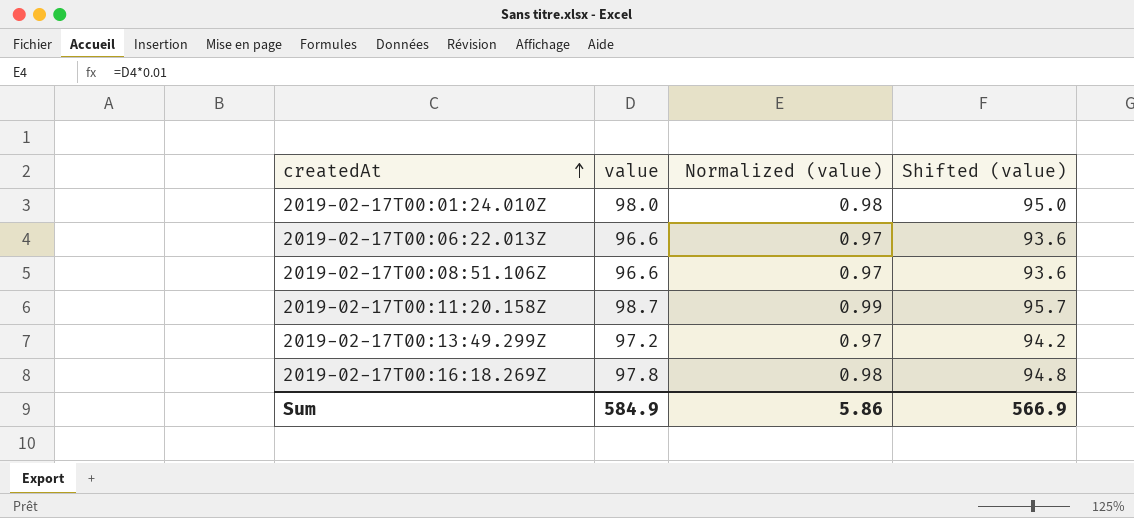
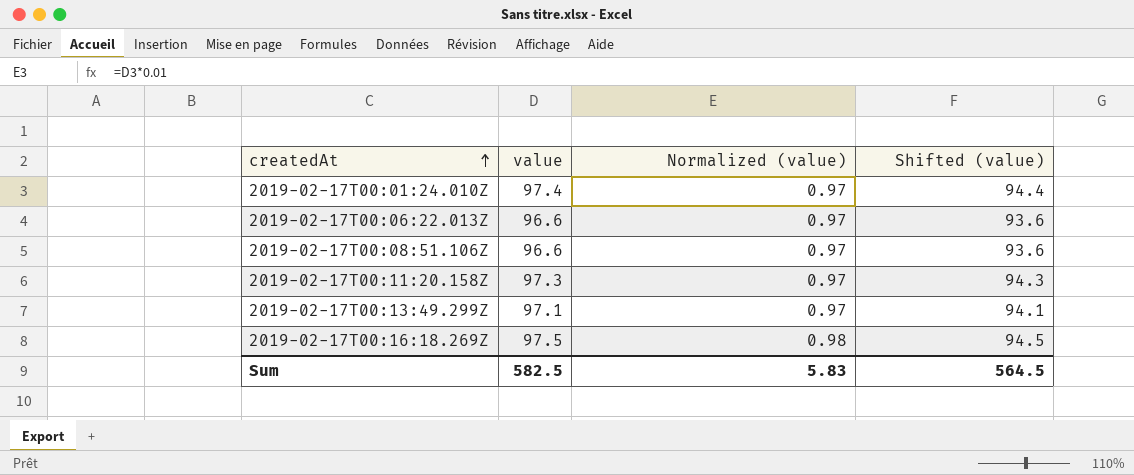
2019-02-17T00:01:24.010Z | value: 98.0 -> 97.4
2019-02-17T00:01:24.010Z | Normalized (value): 0.98 -> 0.97
2019-02-17T00:01:24.010Z | Shifted (value): 95.0 -> 94.4
2019-02-17T00:11:20.158Z | value: 98.7 -> 97.3
2019-02-17T00:11:20.158Z | Normalized (value): 0.99 -> 0.97
2019-02-17T00:11:20.158Z | Shifted (value): 95.7 -> 94.3
2019-02-17T00:13:49.299Z | value: 97.2 -> 97.1
2019-02-17T00:13:49.299Z | Shifted (value): 94.2 -> 94.1
2019-02-17T00:16:18.269Z | value: 97.8 -> 97.5
2019-02-17T00:16:18.269Z | Shifted (value): 94.8 -> 94.5
Sum | value: 584.9 -> 582.5
Sum | Normalized (value): 5.86 -> 5.83
Sum | Shifted (value): 566.9 -> 564.5

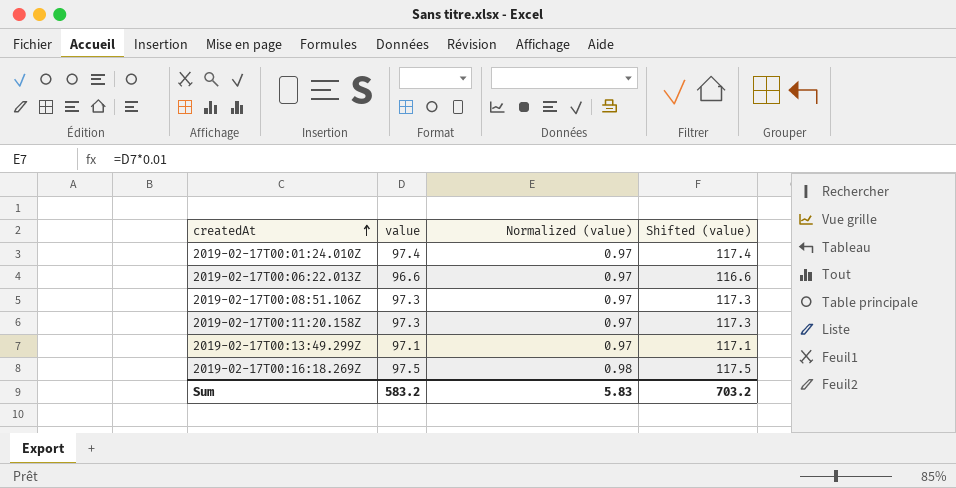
column Shifted (value) | formula: [value] - 3 -> [value] + 20
2019-02-17T00:08:51.106Z | value: 96.6 -> 97.3
Sum | value: 582.5 -> 583.2
Sum | Shifted (value): 564.5 -> 703.2

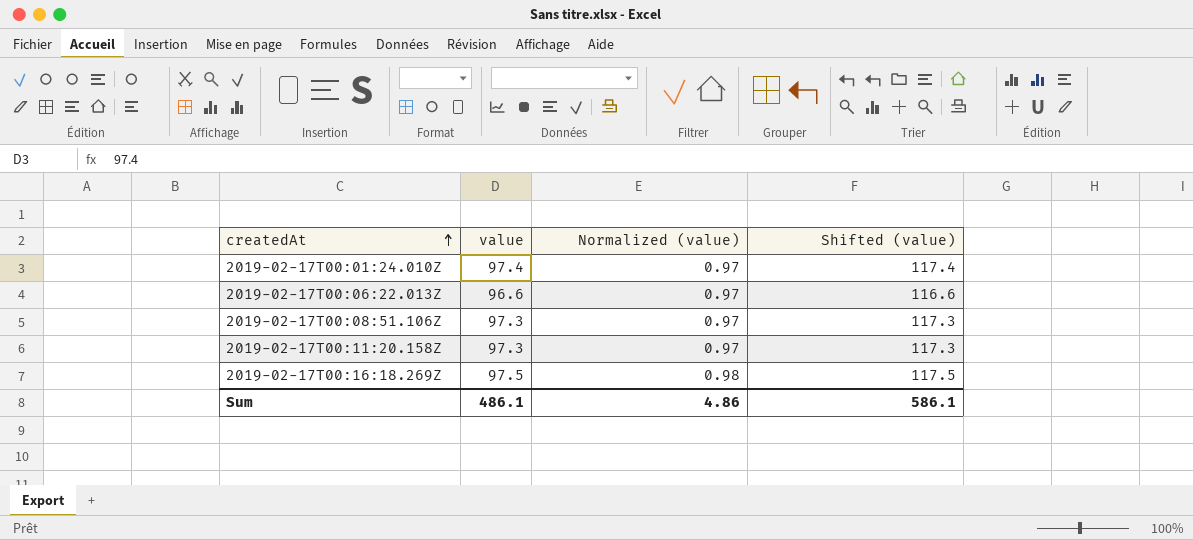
row 2019-02-17T00:13:49.299Z: 97.1 | 0.97 | 117.1 -> none
Sum | value: 583.2 -> 486.1
Sum | Normalized (value): 5.83 -> 4.86
Sum | Shifted (value): 703.2 -> 586.1

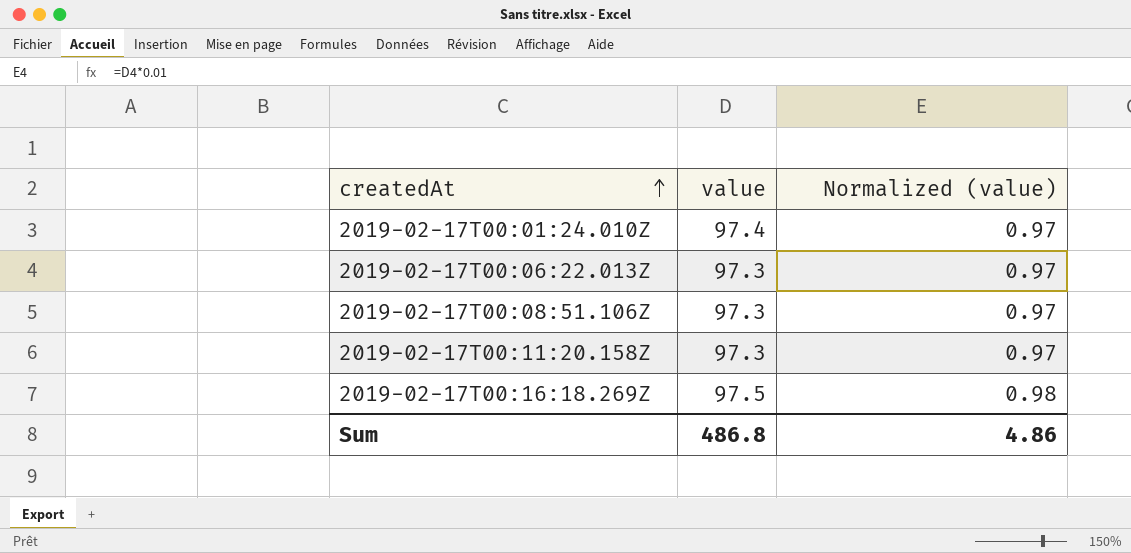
column Shifted (value) | formula: [value] + 20 -> none
2019-02-17T00:06:22.013Z | value: 96.6 -> 97.3
Sum | value: 486.1 -> 486.8

